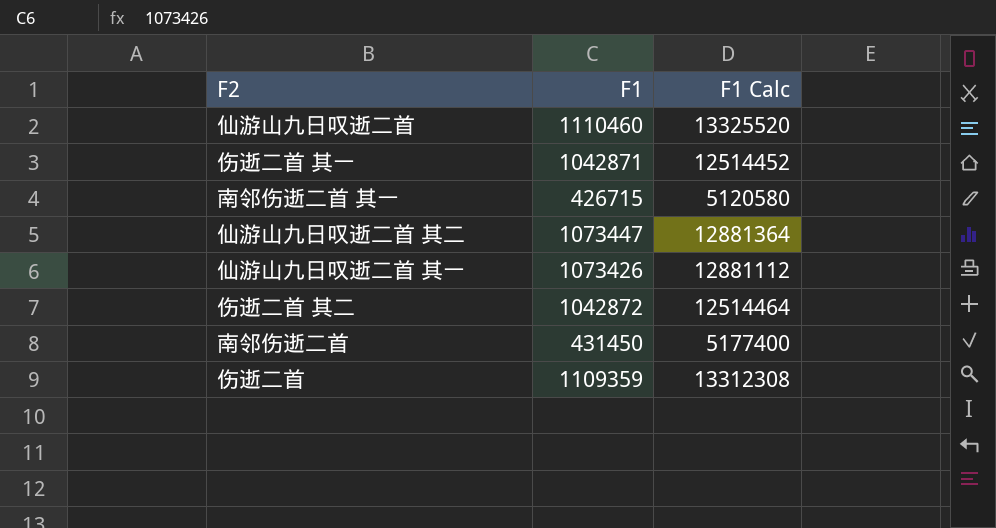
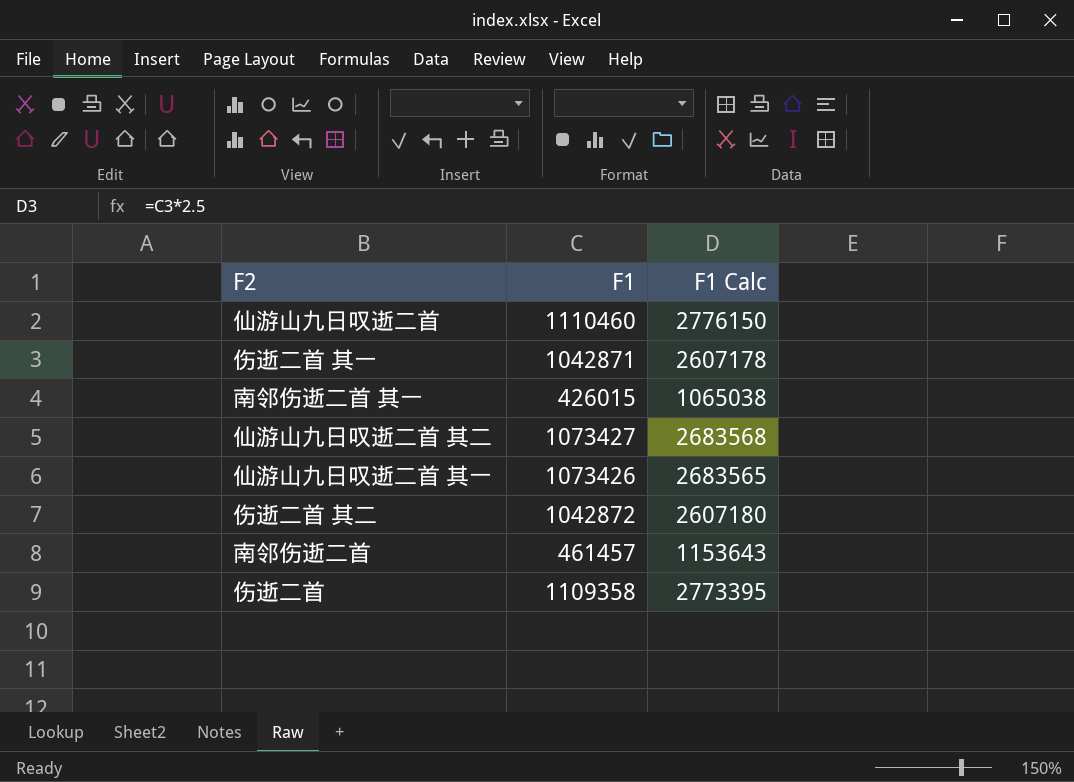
column F1 Calc | formula: [F1] * 12 -> [F1] * 2.5
南邻伤逝二首 其一 | F1: 426715 -> 426015
仙游山九日叹逝二首 其二 | F1: 1073447 -> 1073427
南邻伤逝二首 | F1: 431450 -> 461457
伤逝二首 | F1: 1109359 -> 1109358

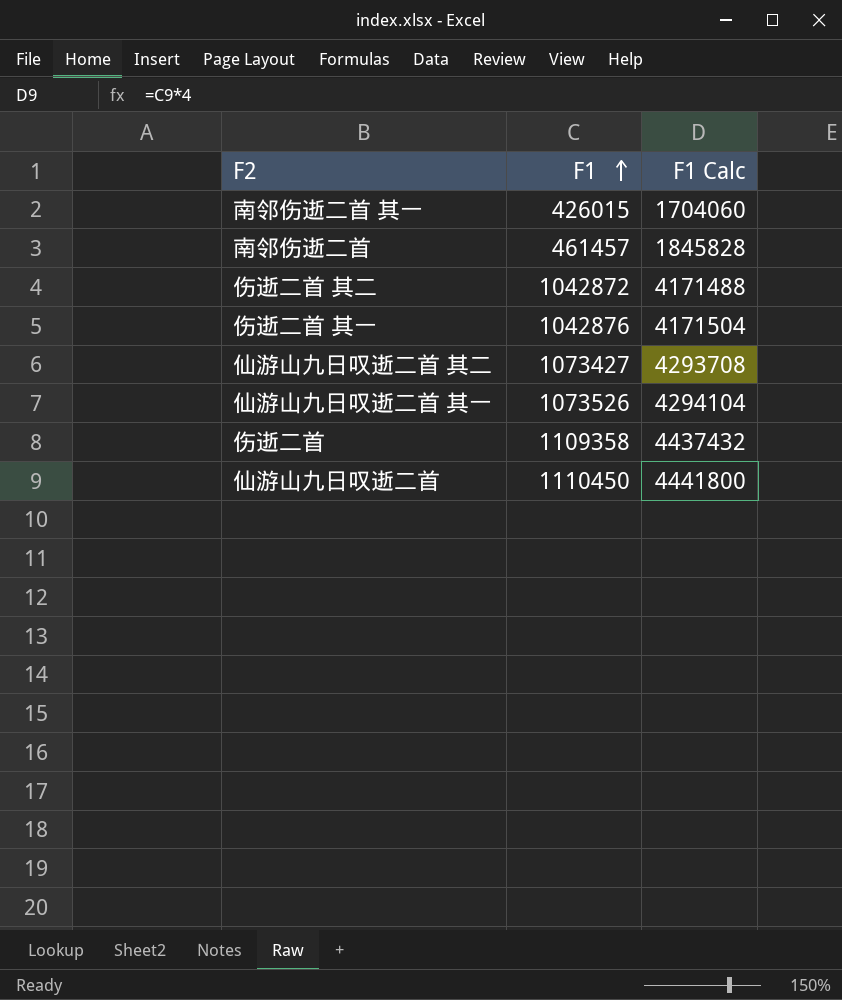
row order: none -> F1 ascending
column F1 Calc | formula: [F1] * 2.5 -> [F1] * 4
伤逝二首 其一 | F1: 1042871 -> 1042876
仙游山九日叹逝二首 其一 | F1: 1073426 -> 1073526
仙游山九日叹逝二首 | F1: 1110460 -> 1110450

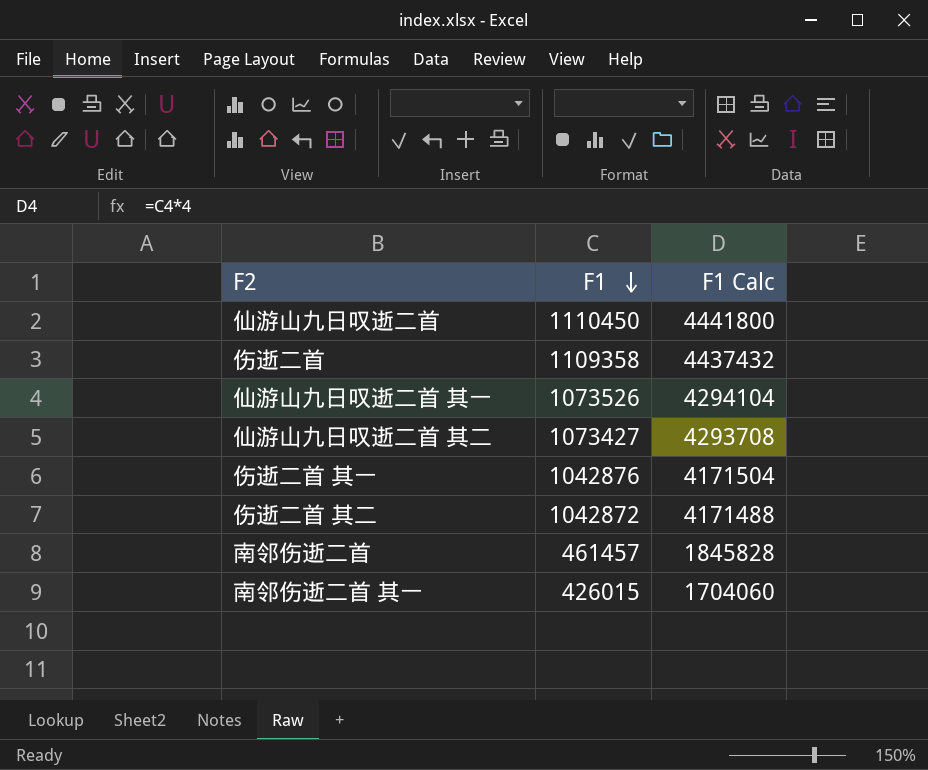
row order: F1 ascending -> F1 descending

